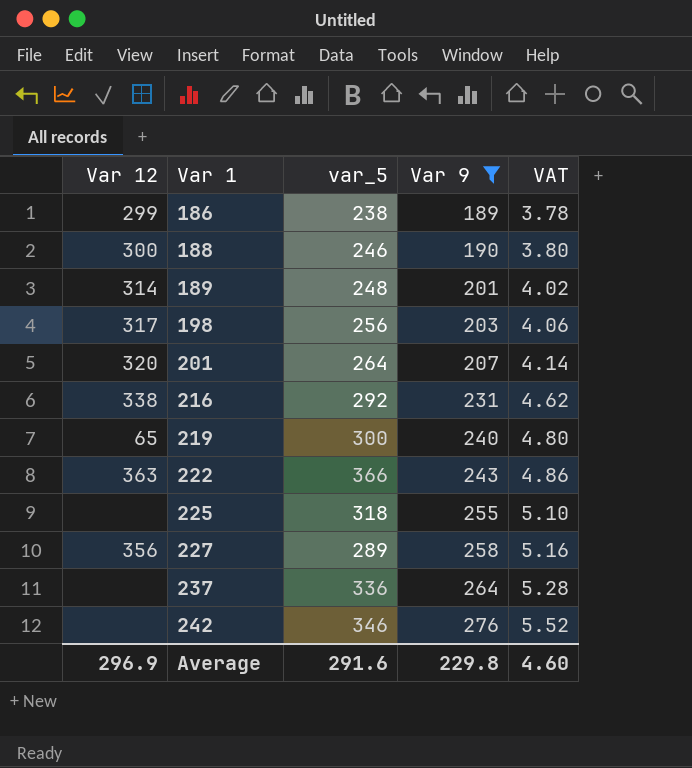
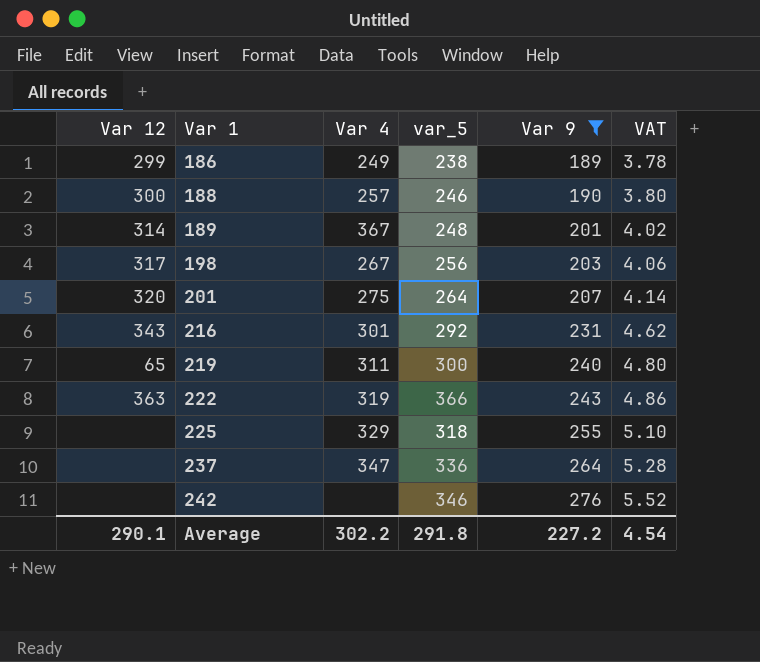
column Var 4 | position: none -> 3
row 227: 356 | 289 | 258 | 5.16 -> none
216 | Var 12: 338 -> 343
Average | Var 12: 296.9 -> 290.1
Average | var_5: 291.6 -> 291.8
Average | Var 9: 229.8 -> 227.2
Average | VAT: 4.60 -> 4.54

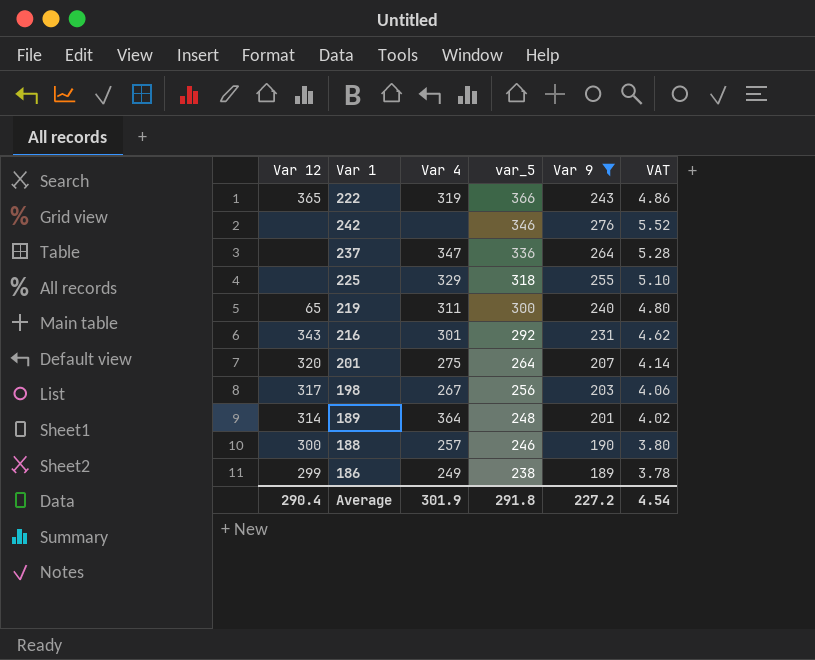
row order: Var 1 ascending -> var_5 descending
222 | Var 12: 363 -> 365
189 | Var 4: 367 -> 364
Average | Var 12: 290.1 -> 290.4
Average | Var 4: 302.2 -> 301.9

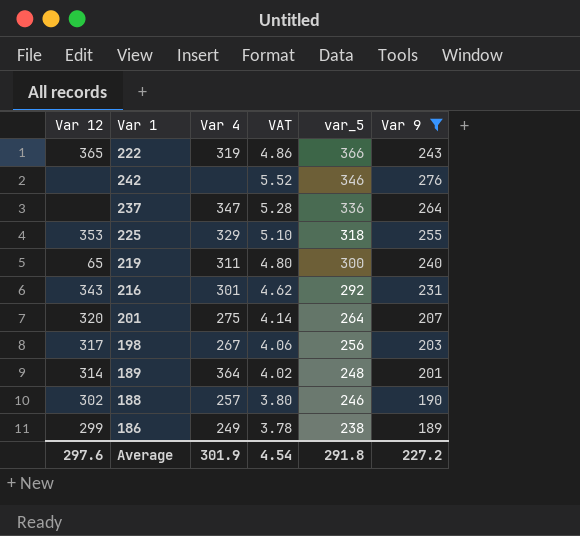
column VAT | position: 6 -> 4
225 | Var 12: none -> 353
188 | Var 12: 300 -> 302
Average | Var 12: 290.4 -> 297.6

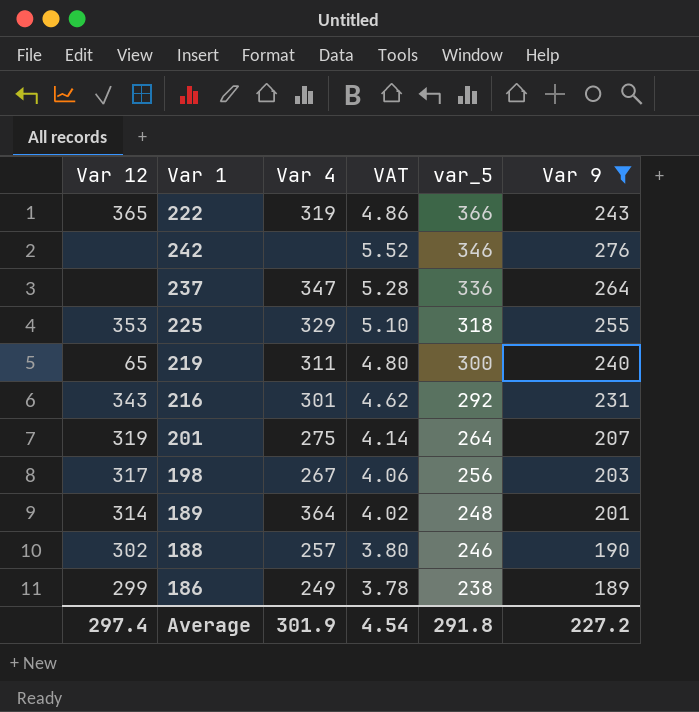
201 | Var 12: 320 -> 319
Average | Var 12: 297.6 -> 297.4

